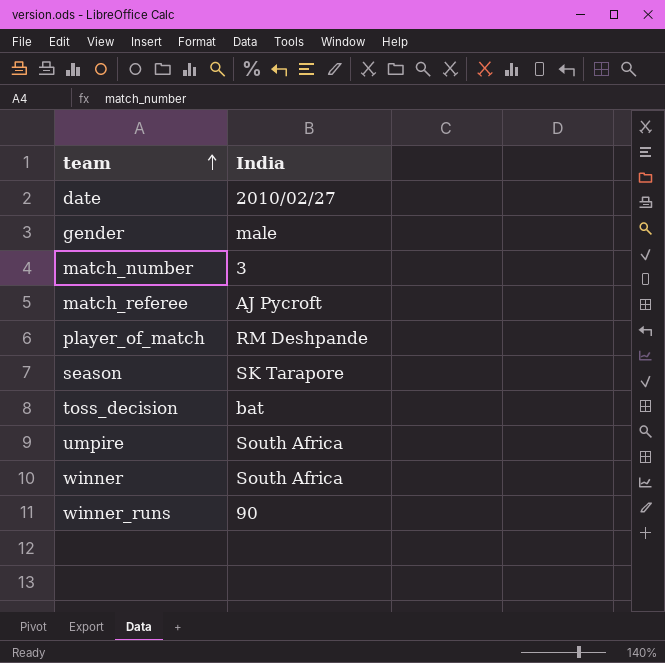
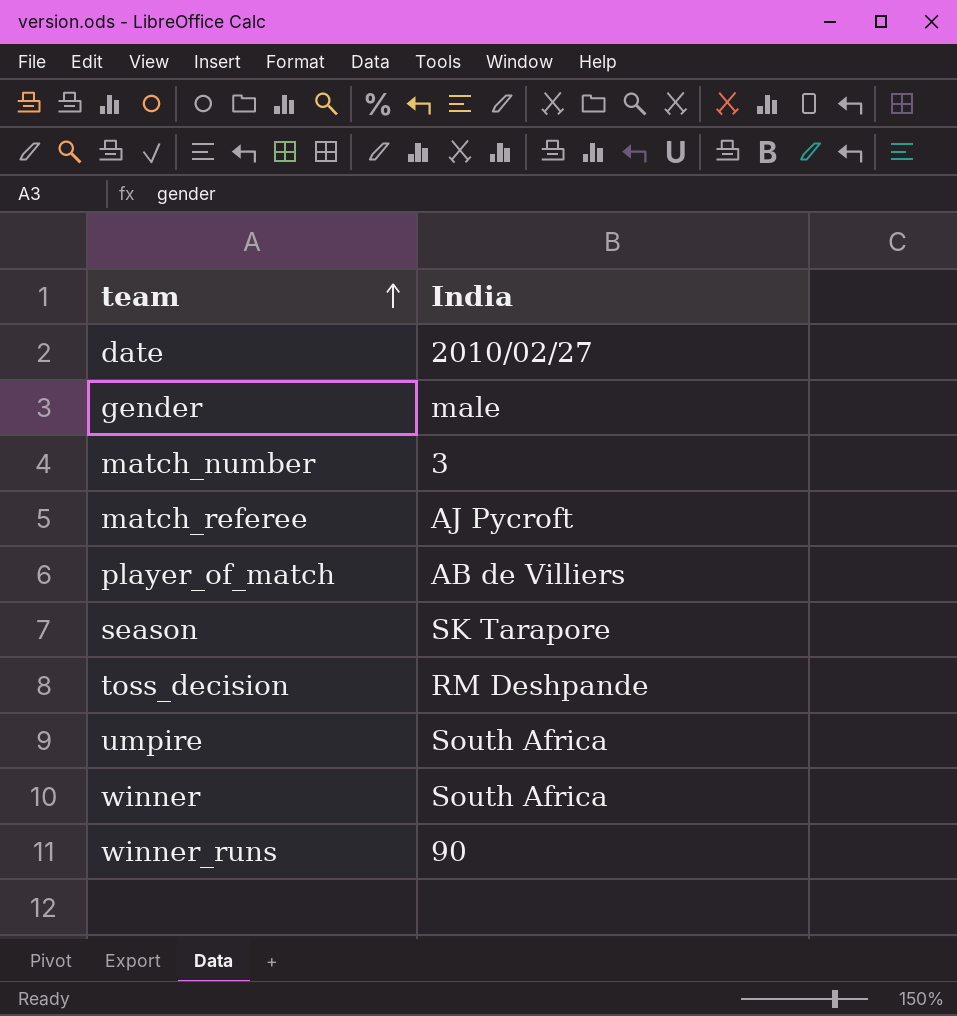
player_of_match | India: RM Deshpande -> AB de Villiers
toss_decision | India: bat -> RM Deshpande

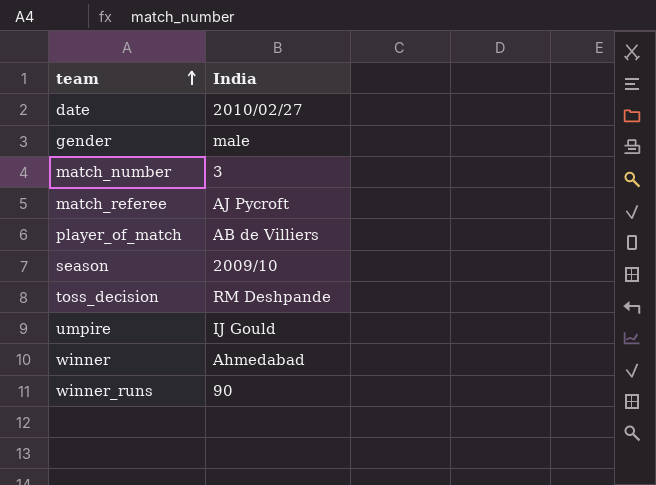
season | India: SK Tarapore -> 2009/10
umpire | India: South Africa -> IJ Gould
winner | India: South Africa -> Ahmedabad

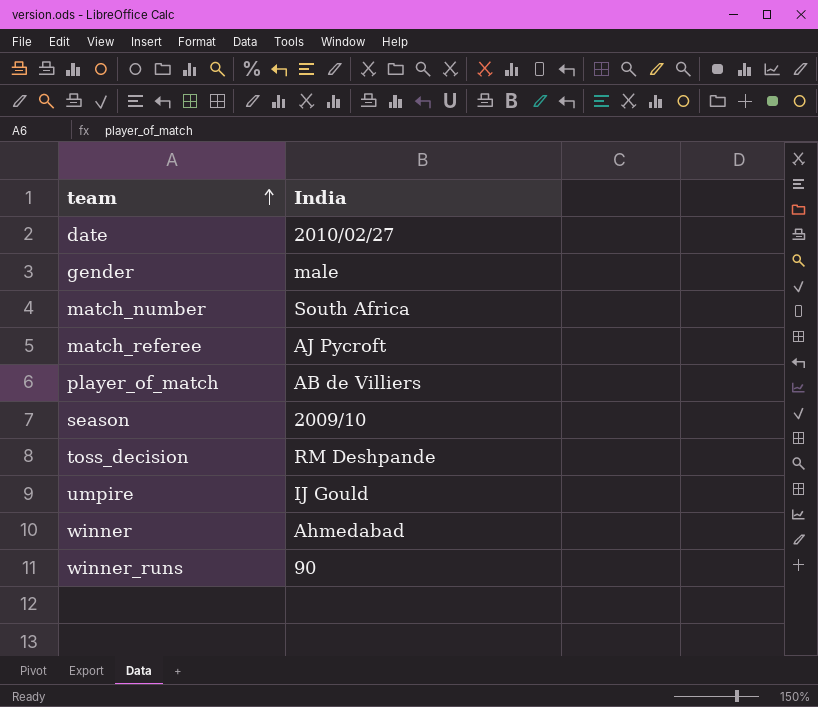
match_number | India: 3 -> South Africa

